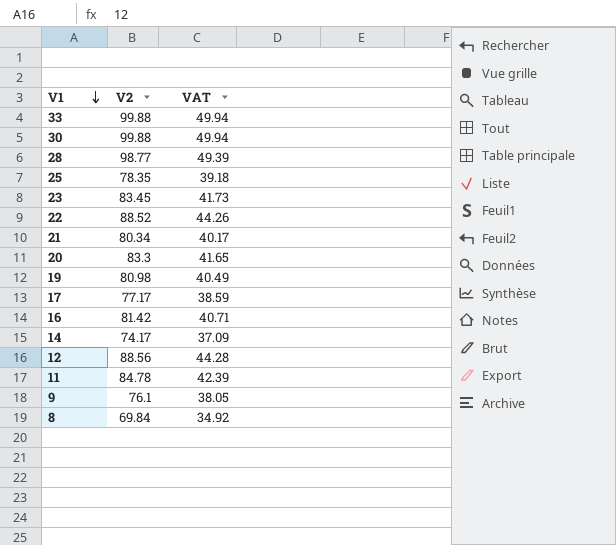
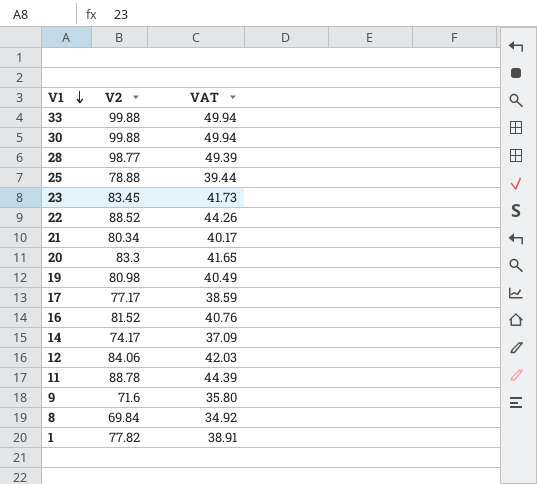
25 | V2: 78.35 -> 78.88
25 | VAT: 39.18 -> 39.44
16 | V2: 81.42 -> 81.52
16 | VAT: 40.71 -> 40.76
12 | V2: 88.56 -> 84.06
12 | VAT: 44.28 -> 42.03
11 | V2: 84.78 -> 88.78
11 | VAT: 42.39 -> 44.39
9 | V2: 76.1 -> 71.6
9 | VAT: 38.05 -> 35.80
row 1: none -> 77.82 | 38.91

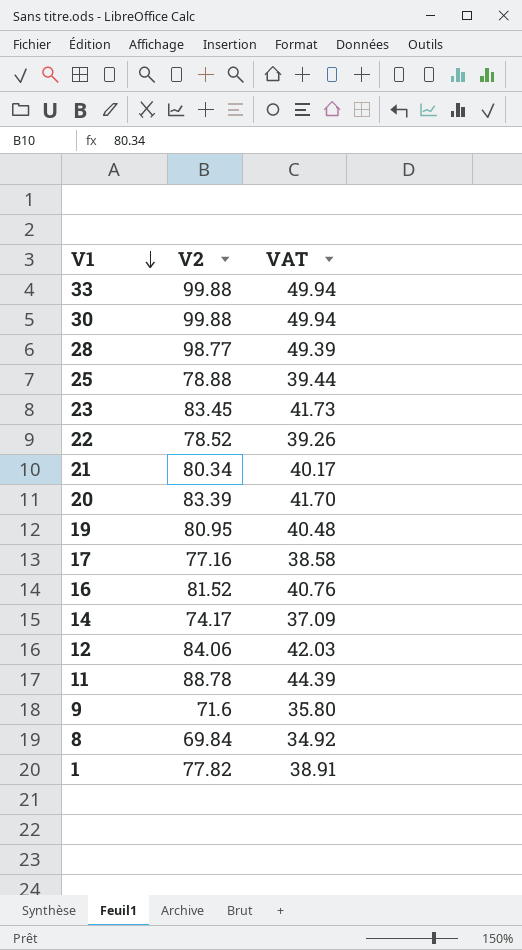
22 | V2: 88.52 -> 78.52
22 | VAT: 44.26 -> 39.26
20 | V2: 83.3 -> 83.39
20 | VAT: 41.65 -> 41.70
19 | V2: 80.98 -> 80.95
19 | VAT: 40.49 -> 40.48
17 | V2: 77.17 -> 77.16
17 | VAT: 38.59 -> 38.58

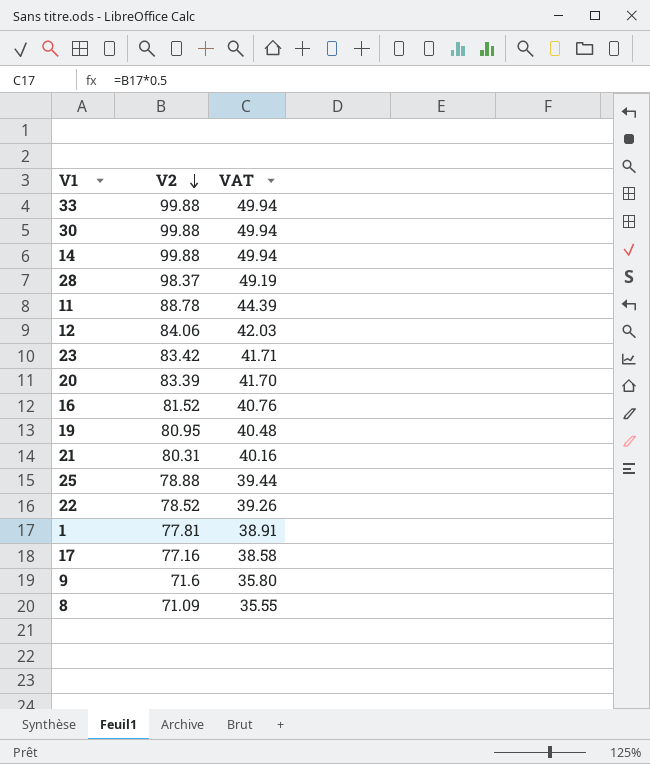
row order: V1 descending -> V2 descending
14 | V2: 74.17 -> 99.88
14 | VAT: 37.09 -> 49.94
28 | V2: 98.77 -> 98.37
28 | VAT: 49.39 -> 49.19
23 | V2: 83.45 -> 83.42
23 | VAT: 41.73 -> 41.71
21 | V2: 80.34 -> 80.31
21 | VAT: 40.17 -> 40.16
1 | V2: 77.82 -> 77.81
8 | V2: 69.84 -> 71.09
8 | VAT: 34.92 -> 35.55

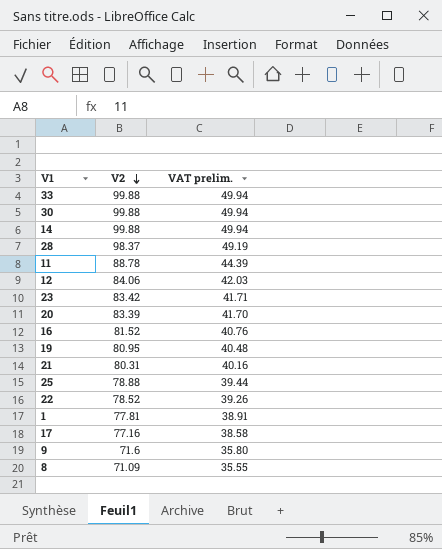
column name: VAT -> VAT prelim.

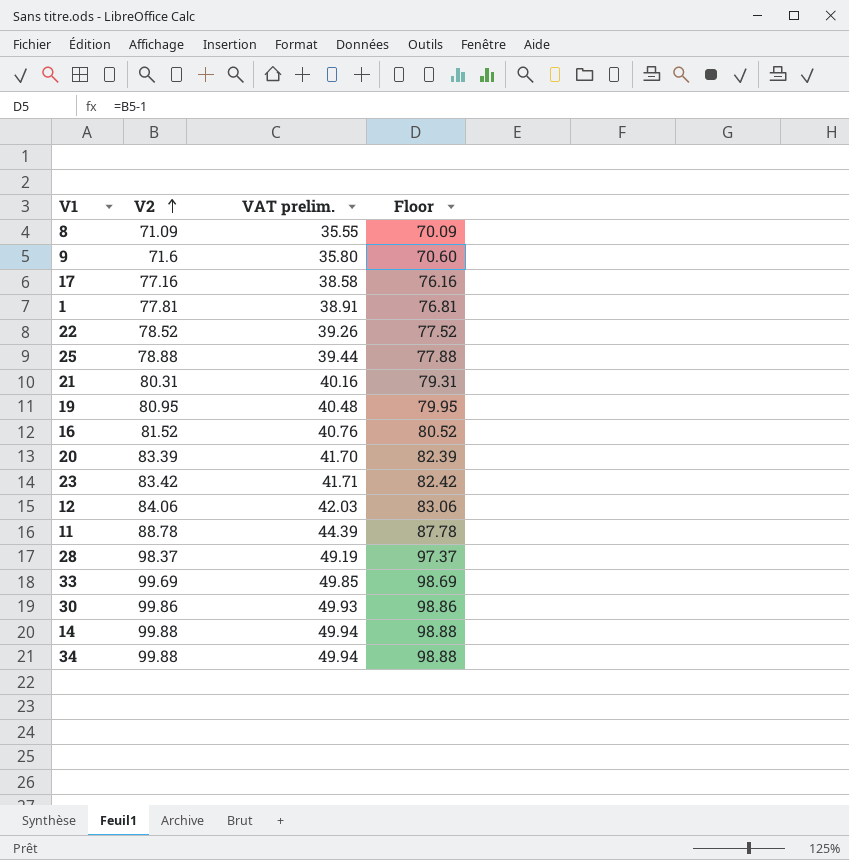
row order: V2 descending -> V2 ascending
column Floor | formula: none -> [V2] - 1
33 | V2: 99.88 -> 99.69
33 | VAT prelim.: 49.94 -> 49.85
30 | V2: 99.88 -> 99.86
30 | VAT prelim.: 49.94 -> 49.93
row 34: none -> 99.88 | 49.94 | 98.88

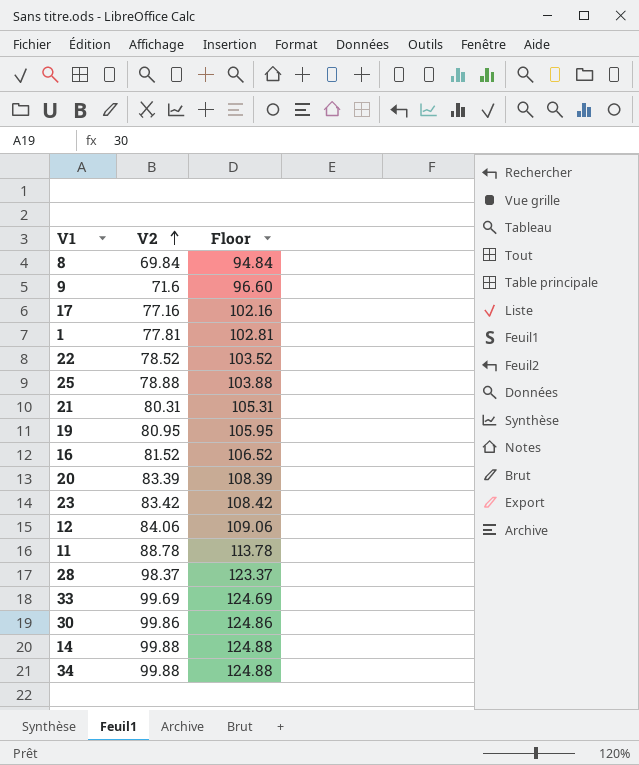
column VAT prelim. | formula: [V2] * 0.5 -> none
column Floor | formula: [V2] - 1 -> [V2] + 25
8 | V2: 71.09 -> 69.84

